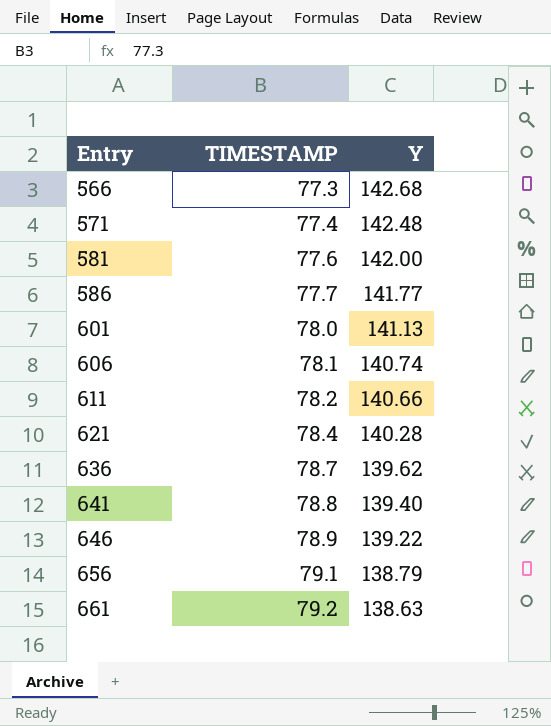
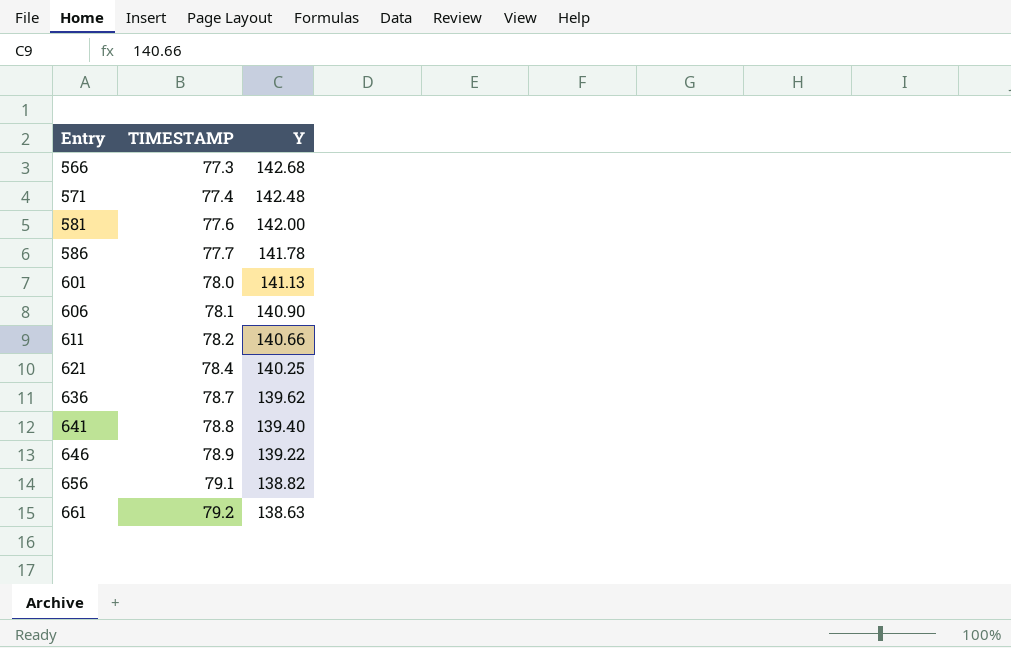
586 | Y: 141.77 -> 141.78
606 | Y: 140.74 -> 140.90
621 | Y: 140.28 -> 140.25
656 | Y: 138.79 -> 138.82

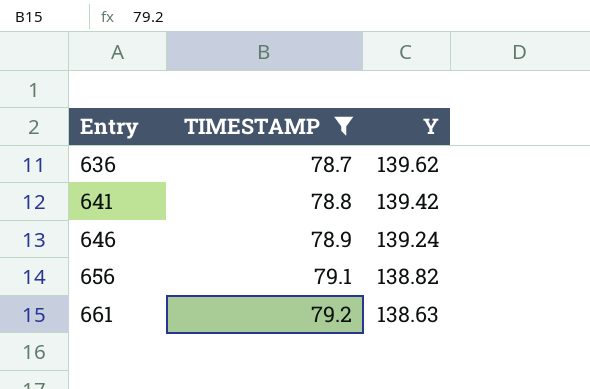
filter: none -> TIMESTAMP >= 78.7
641 | Y: 139.40 -> 139.42
646 | Y: 139.22 -> 139.24

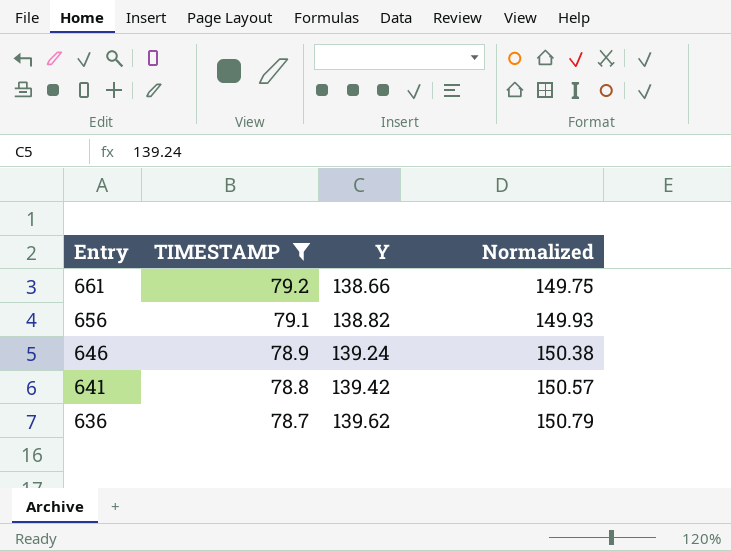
row order: Entry ascending -> Entry descending
column Normalized | formula: none -> [Y] * 1.08
661 | Y: 138.63 -> 138.66

